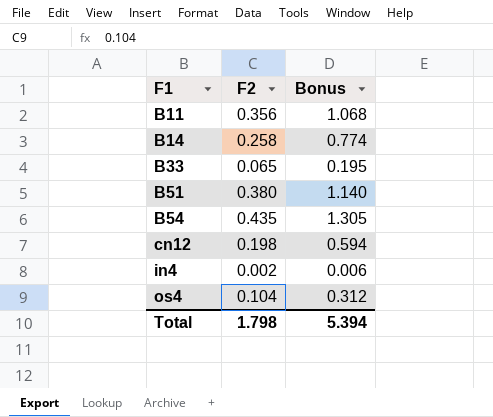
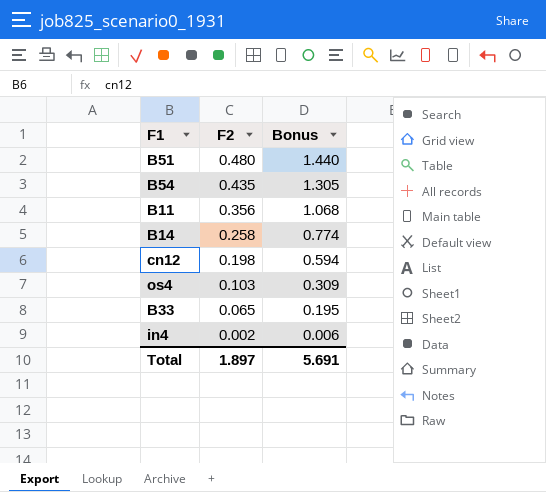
row order: F1 ascending -> F2 descending
B51 | F2: 0.380 -> 0.480
B51 | Bonus: 1.140 -> 1.440
os4 | F2: 0.104 -> 0.103
os4 | Bonus: 0.312 -> 0.309
Total | F2: 1.798 -> 1.897
Total | Bonus: 5.394 -> 5.691

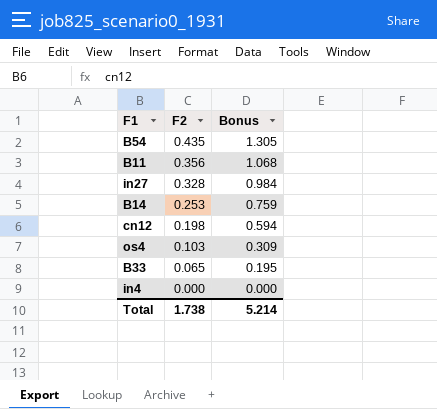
row B51: 0.480 | 1.440 -> none
row in27: none -> 0.328 | 0.984
B14 | F2: 0.258 -> 0.253
B14 | Bonus: 0.774 -> 0.759
in4 | F2: 0.002 -> 0.000
in4 | Bonus: 0.006 -> 0.000
Total | F2: 1.897 -> 1.738
Total | Bonus: 5.691 -> 5.214

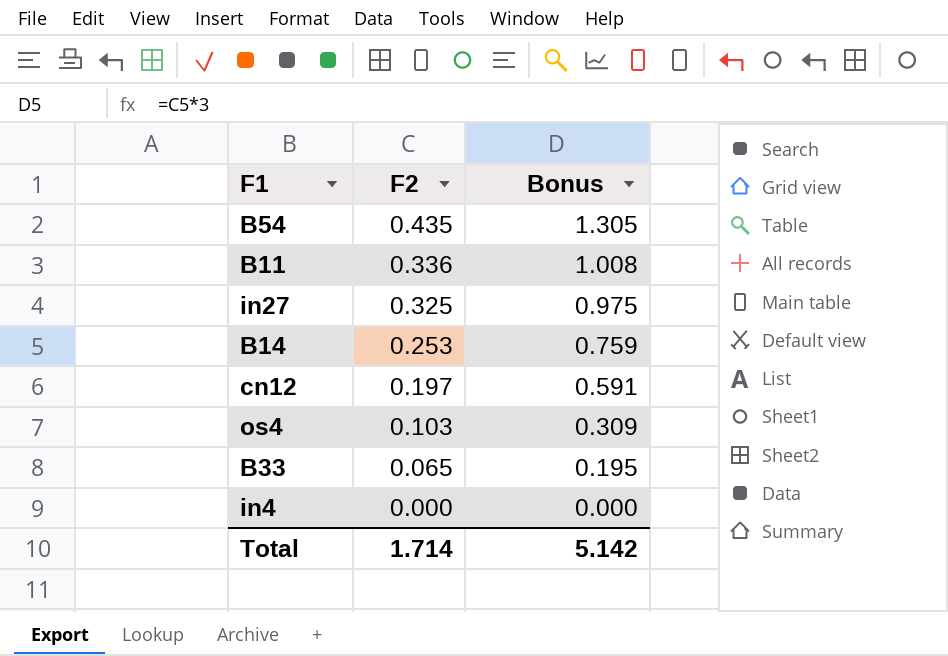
B11 | F2: 0.356 -> 0.336
B11 | Bonus: 1.068 -> 1.008
in27 | F2: 0.328 -> 0.325
in27 | Bonus: 0.984 -> 0.975
cn12 | F2: 0.198 -> 0.197
cn12 | Bonus: 0.594 -> 0.591
Total | F2: 1.738 -> 1.714
Total | Bonus: 5.214 -> 5.142

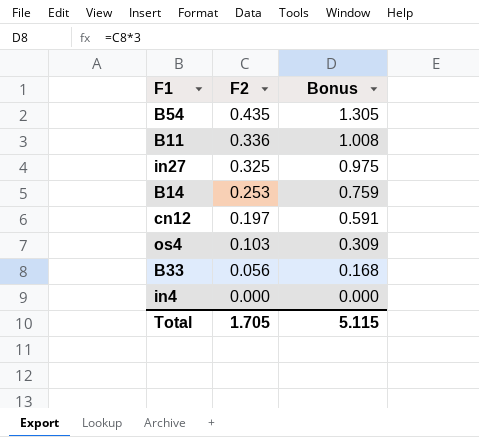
B33 | F2: 0.065 -> 0.056
B33 | Bonus: 0.195 -> 0.168
Total | F2: 1.714 -> 1.705
Total | Bonus: 5.142 -> 5.115

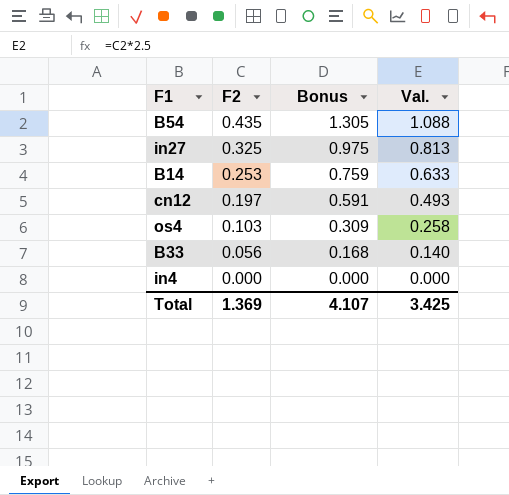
column Val. | formula: none -> [F2] * 2.5
row B11: 0.336 | 1.008 -> none
Total | F2: 1.705 -> 1.369
Total | Bonus: 5.115 -> 4.107

